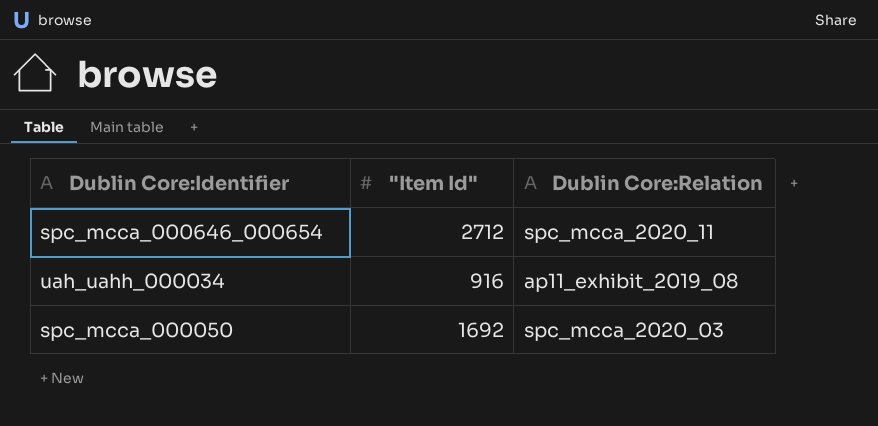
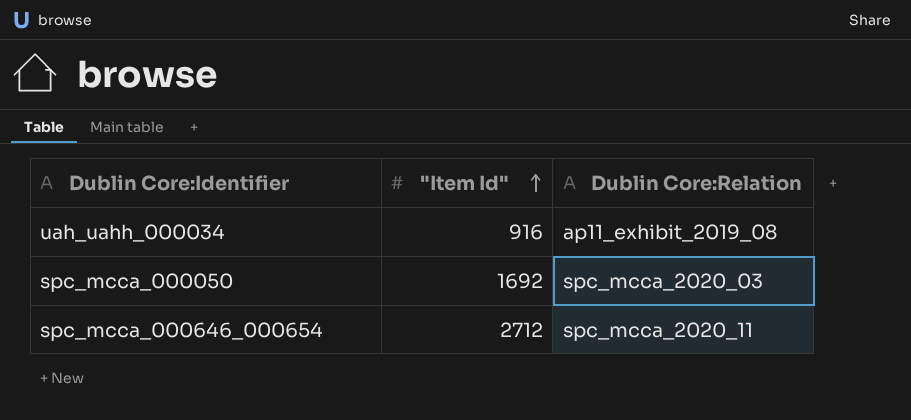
row order: none -> "Item Id" ascending

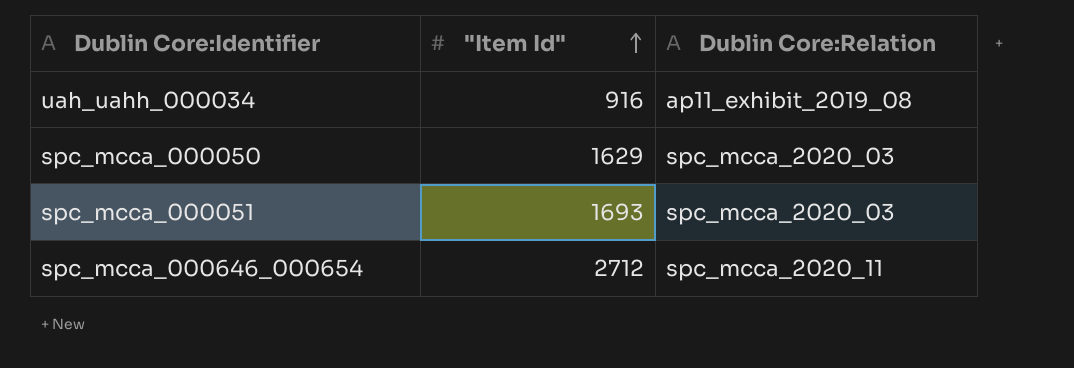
spc_mcca_000050 | "Item Id": 1692 -> 1629
row spc_mcca_000051: none -> 1693 | spc_mcca_2020_03

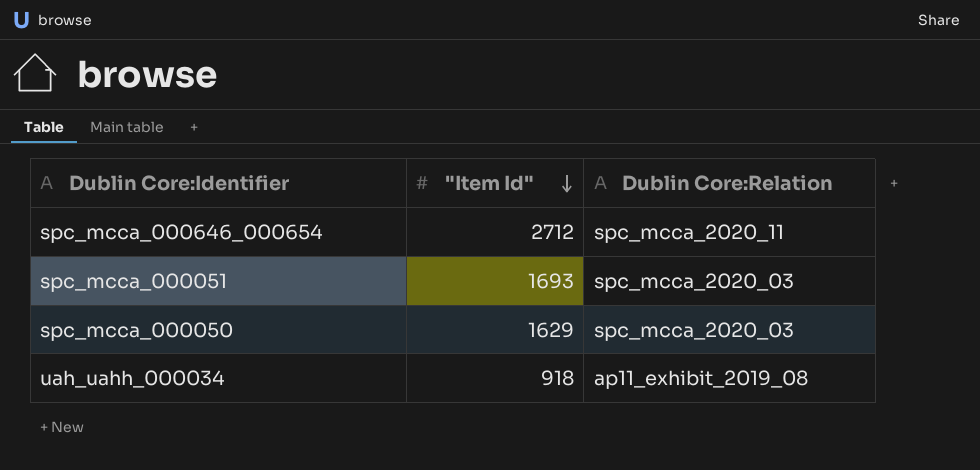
row order: "Item Id" ascending -> "Item Id" descending
uah_uahh_000034 | "Item Id": 916 -> 918

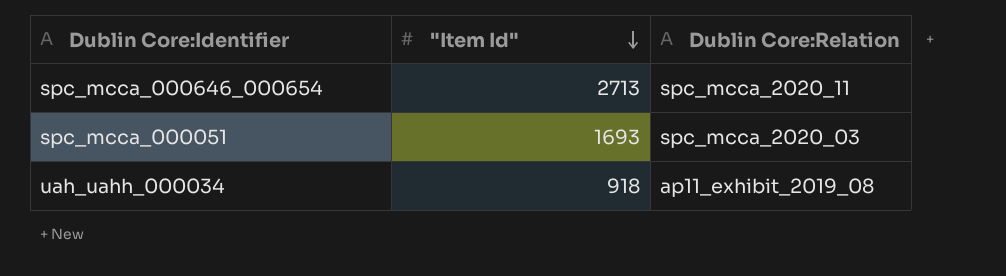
row spc_mcca_000050: 1629 | spc_mcca_2020_03 -> none
spc_mcca_000646_000654 | "Item Id": 2712 -> 2713

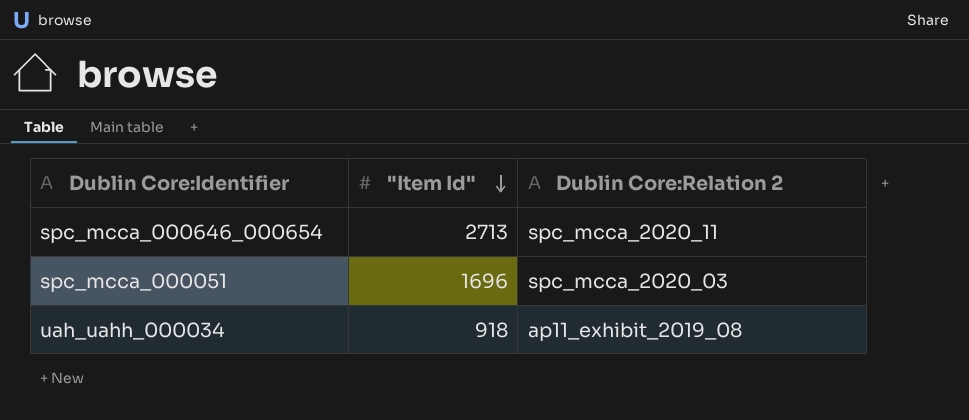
column name: Dublin Core:Relation -> Dublin Core:Relation 2
spc_mcca_000051 | "Item Id": 1693 -> 1696

